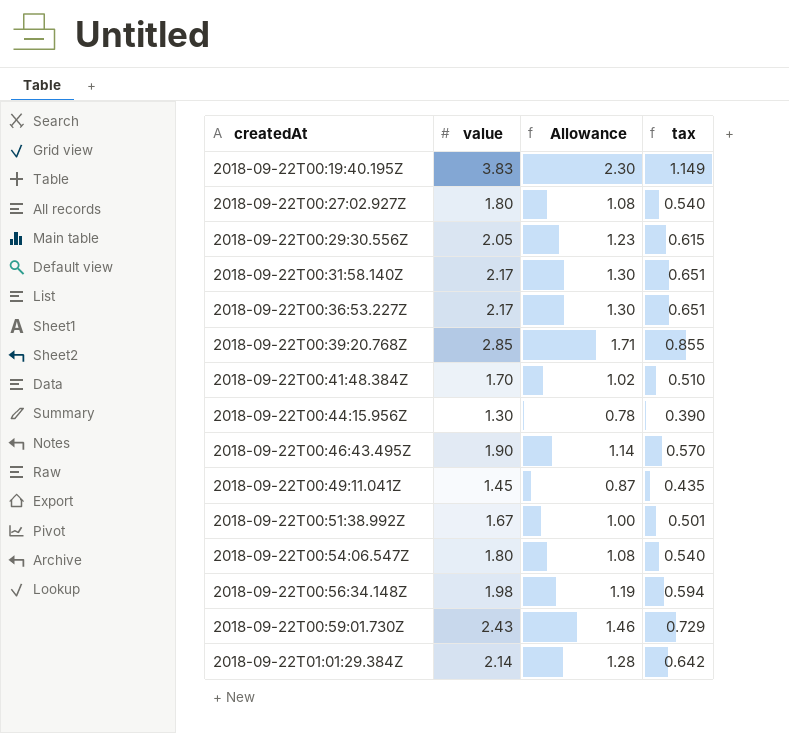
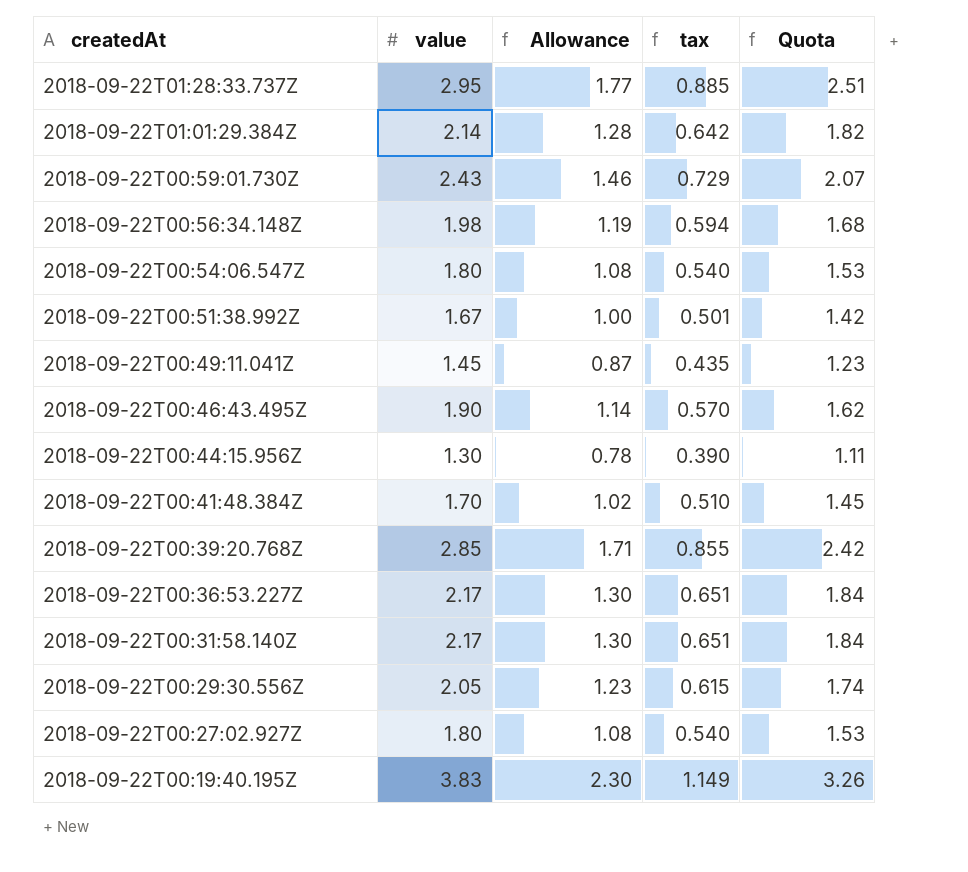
row order: createdAt ascending -> createdAt descending
column Quota | formula: none -> [value] * 0.85
row 2018-09-22T01:28:33.737Z: none -> 2.95 | 1.77 | 0.885 | 2.51

